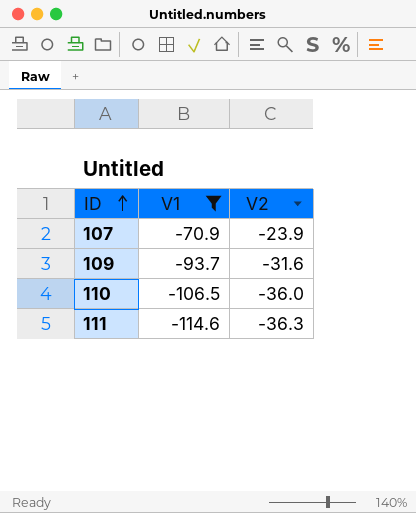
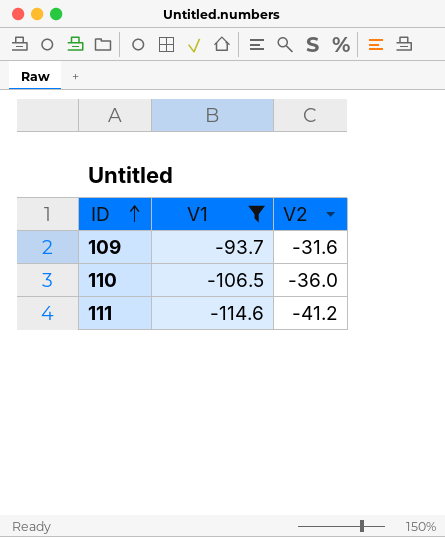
row 107: -70.9 | -23.9 -> none
111 | V2: -36.3 -> -41.2

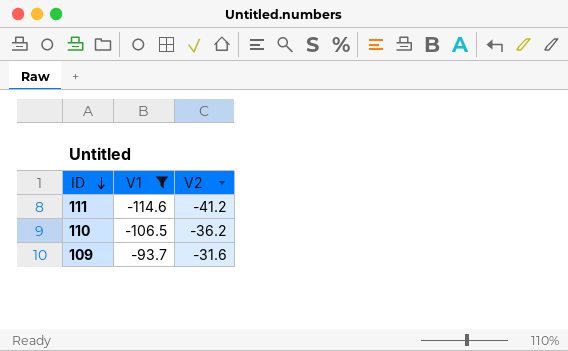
row order: ID ascending -> ID descending
110 | V2: -36.0 -> -36.2

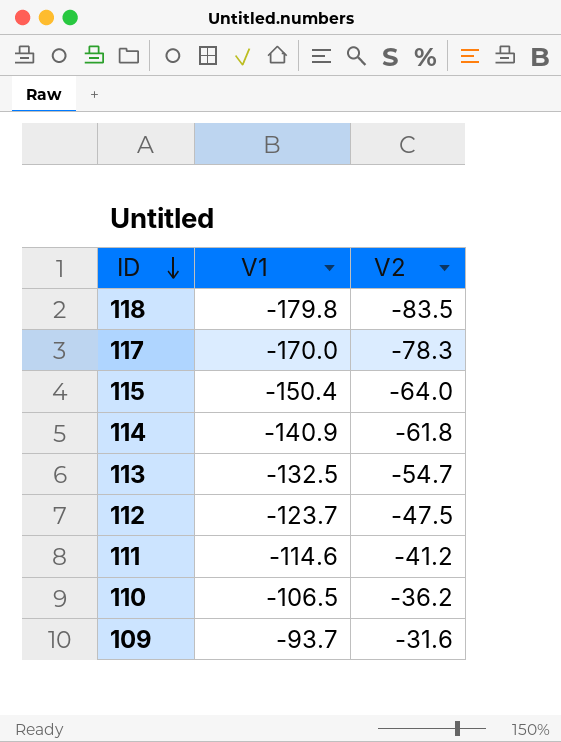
filter: V1 >= -114.6 -> none

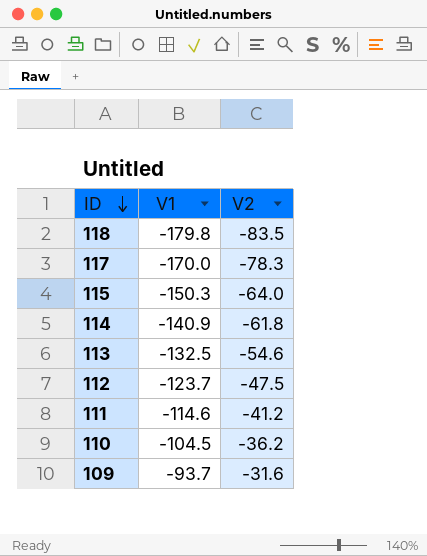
115 | V1: -150.4 -> -150.3
113 | V2: -54.7 -> -54.6
110 | V1: -106.5 -> -104.5

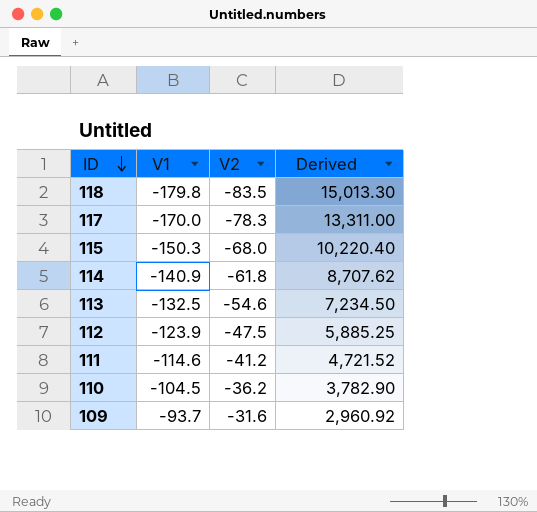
column Derived | formula: none -> [V1] * [V2]
115 | V2: -64.0 -> -68.0
112 | V1: -123.7 -> -123.9

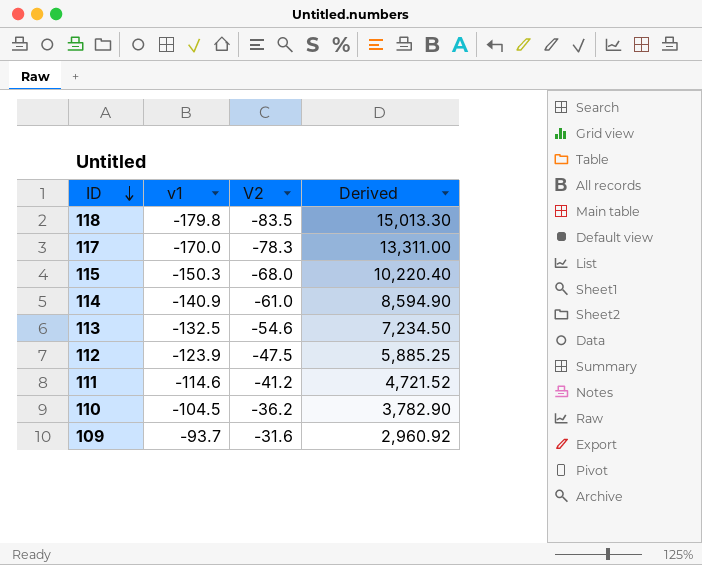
column name: V1 -> v1
114 | V2: -61.8 -> -61.0
114 | Derived: 8,707.62 -> 8,594.90

